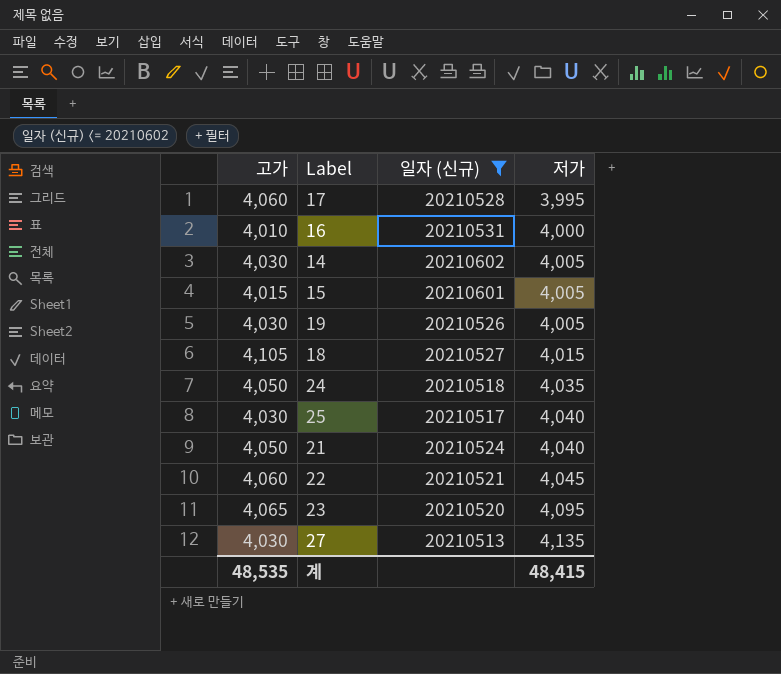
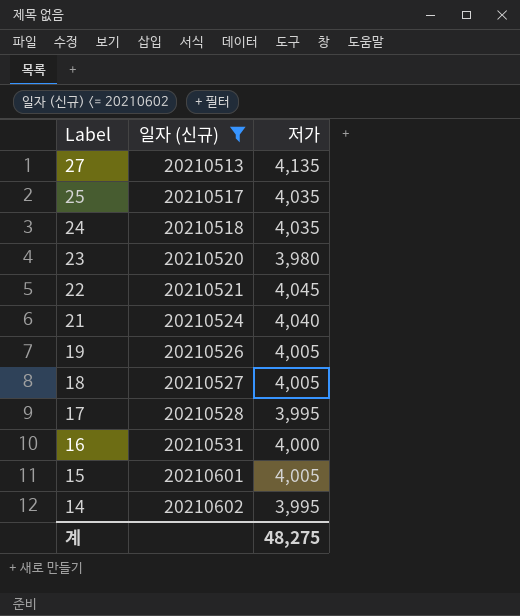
row order: 저가 ascending -> Label descending
column 고가 | position: 1 -> none
25 | 저가: 4,040 -> 4,035
23 | 저가: 4,095 -> 3,980
18 | 저가: 4,015 -> 4,005
14 | 저가: 4,005 -> 3,995
계 | 저가: 48,415 -> 48,275

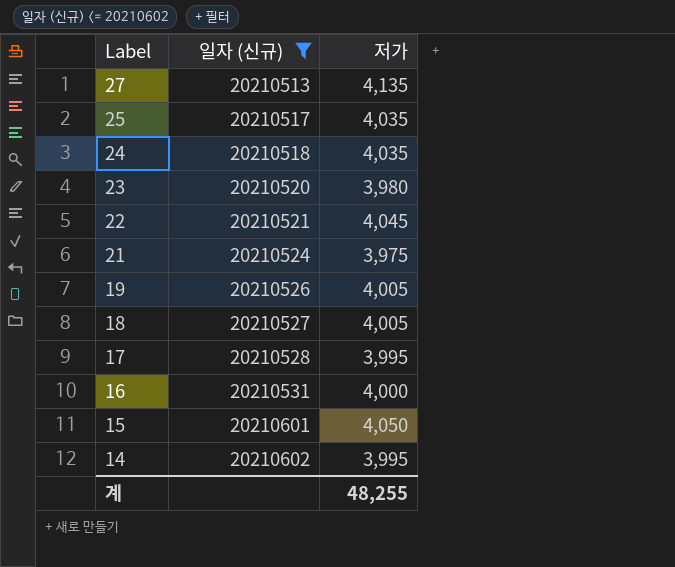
21 | 저가: 4,040 -> 3,975
15 | 저가: 4,005 -> 4,050
계 | 저가: 48,275 -> 48,255

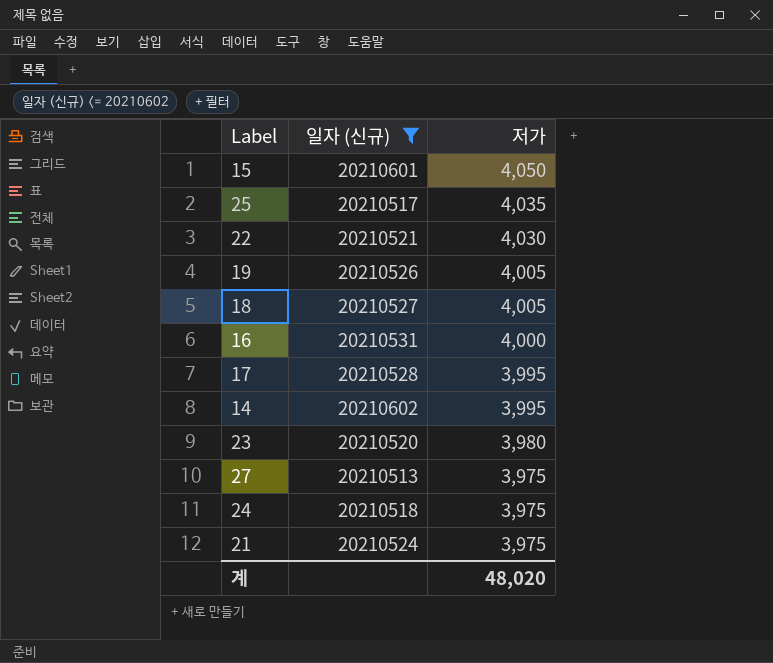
row order: Label descending -> 저가 descending
22 | 저가: 4,045 -> 4,030
27 | 저가: 4,135 -> 3,975
24 | 저가: 4,035 -> 3,975
계 | 저가: 48,255 -> 48,020

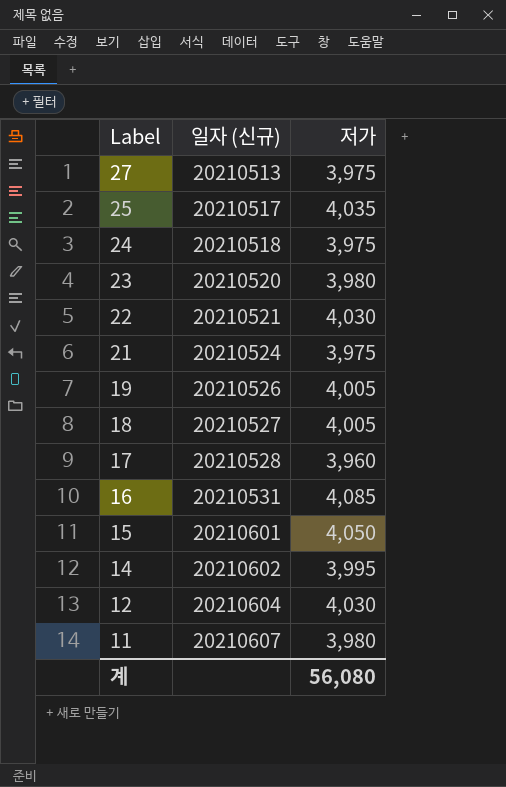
filter: 일자 (신규) <= 20210602 -> none
row order: 저가 descending -> Label descending
17 | 저가: 3,995 -> 3,960
16 | 저가: 4,000 -> 4,085
계 | 저가: 48,020 -> 56,080

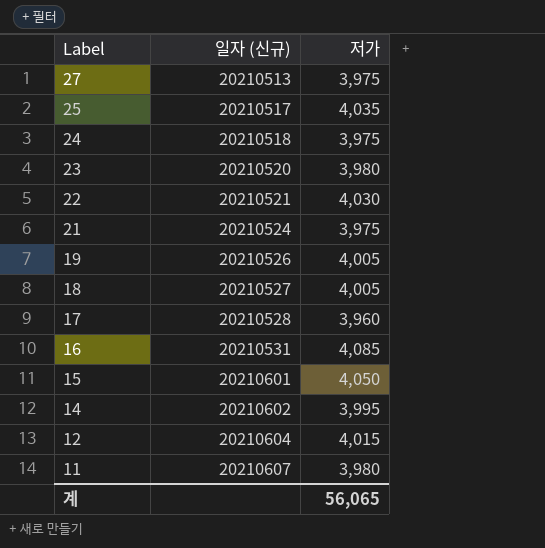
12 | 저가: 4,030 -> 4,015
계 | 저가: 56,080 -> 56,065

